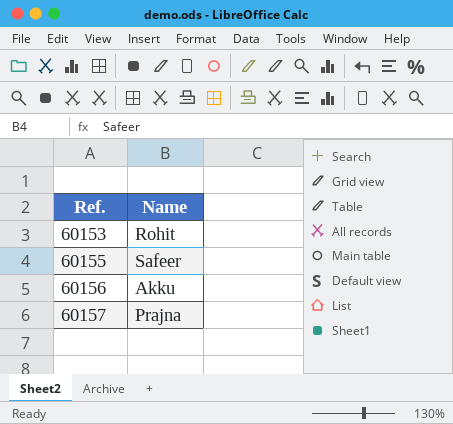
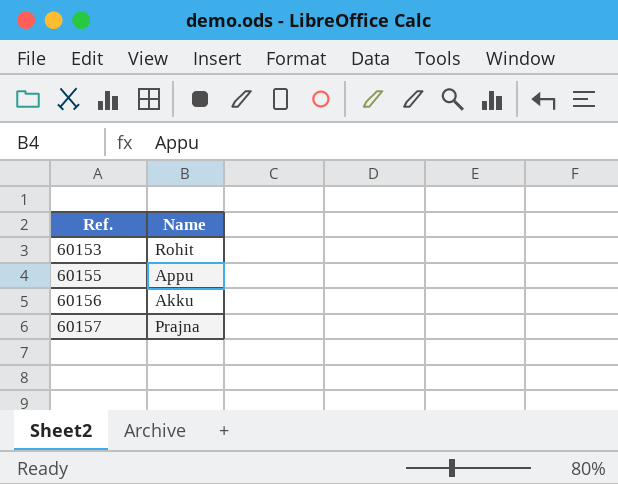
60155 | Name: Safeer -> Appu

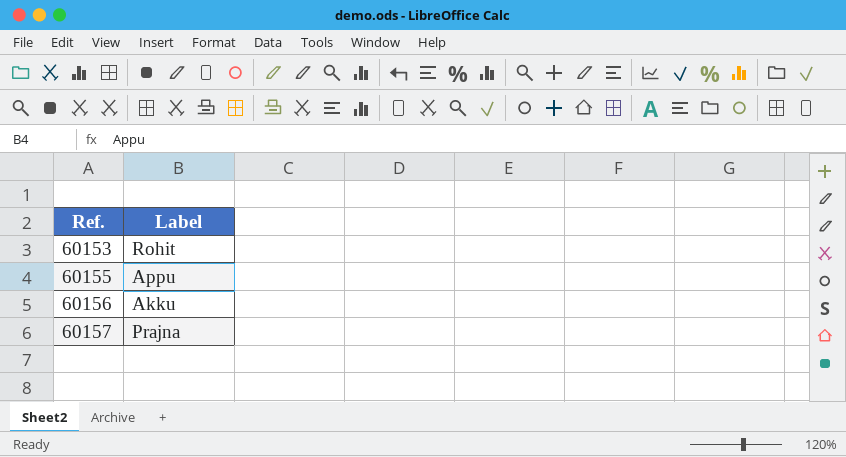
column name: Name -> Label

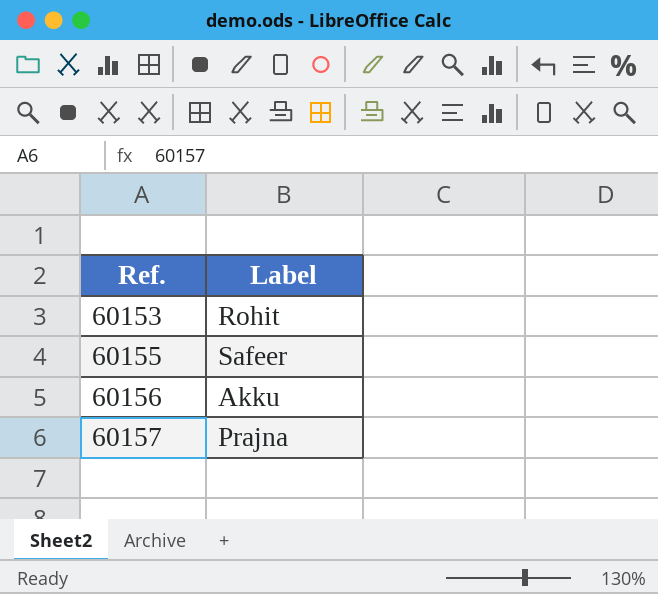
60155 | Label: Appu -> Safeer

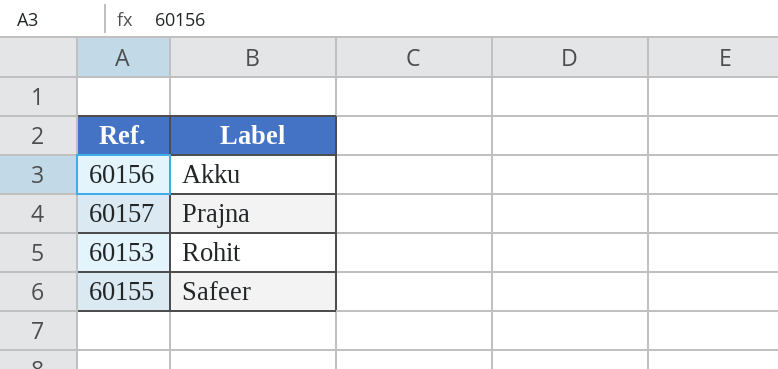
row order: Ref. ascending -> Label ascending

